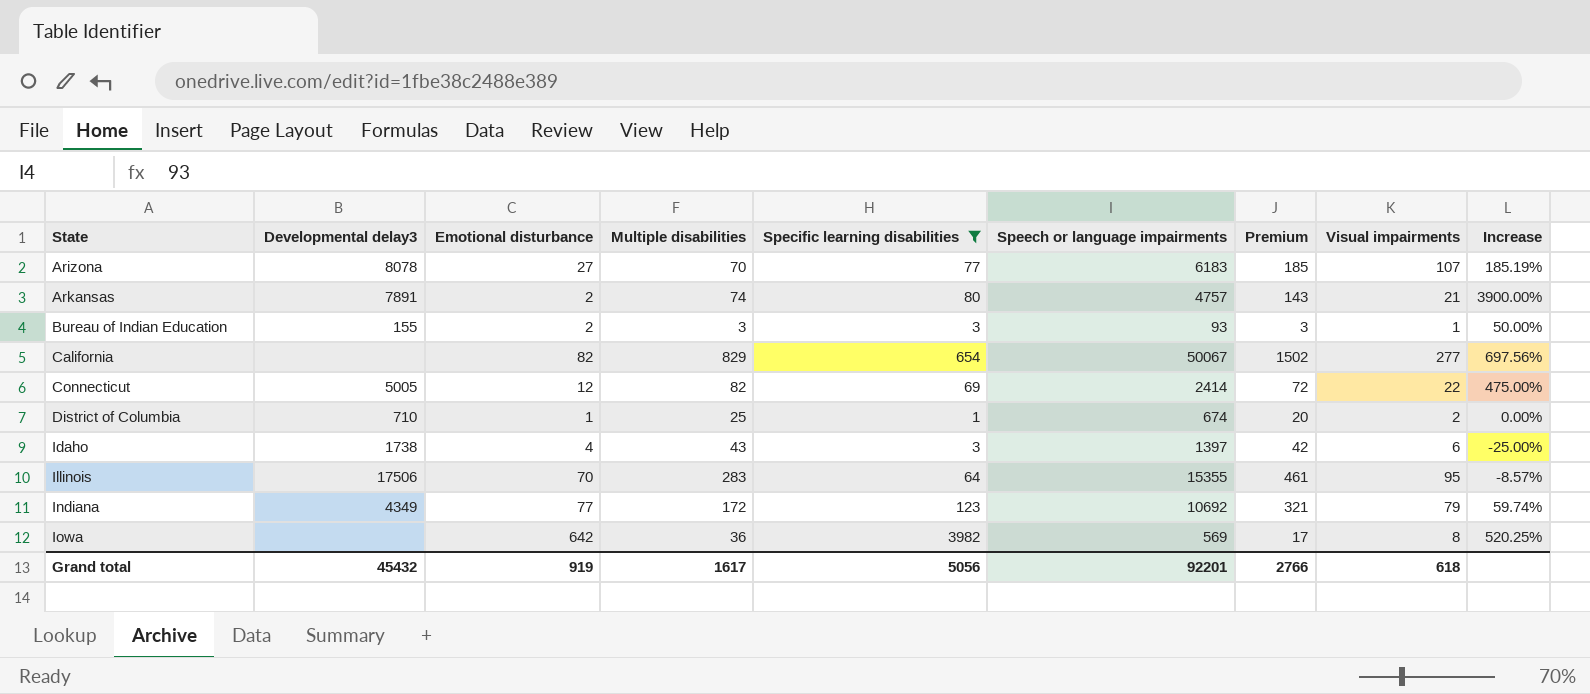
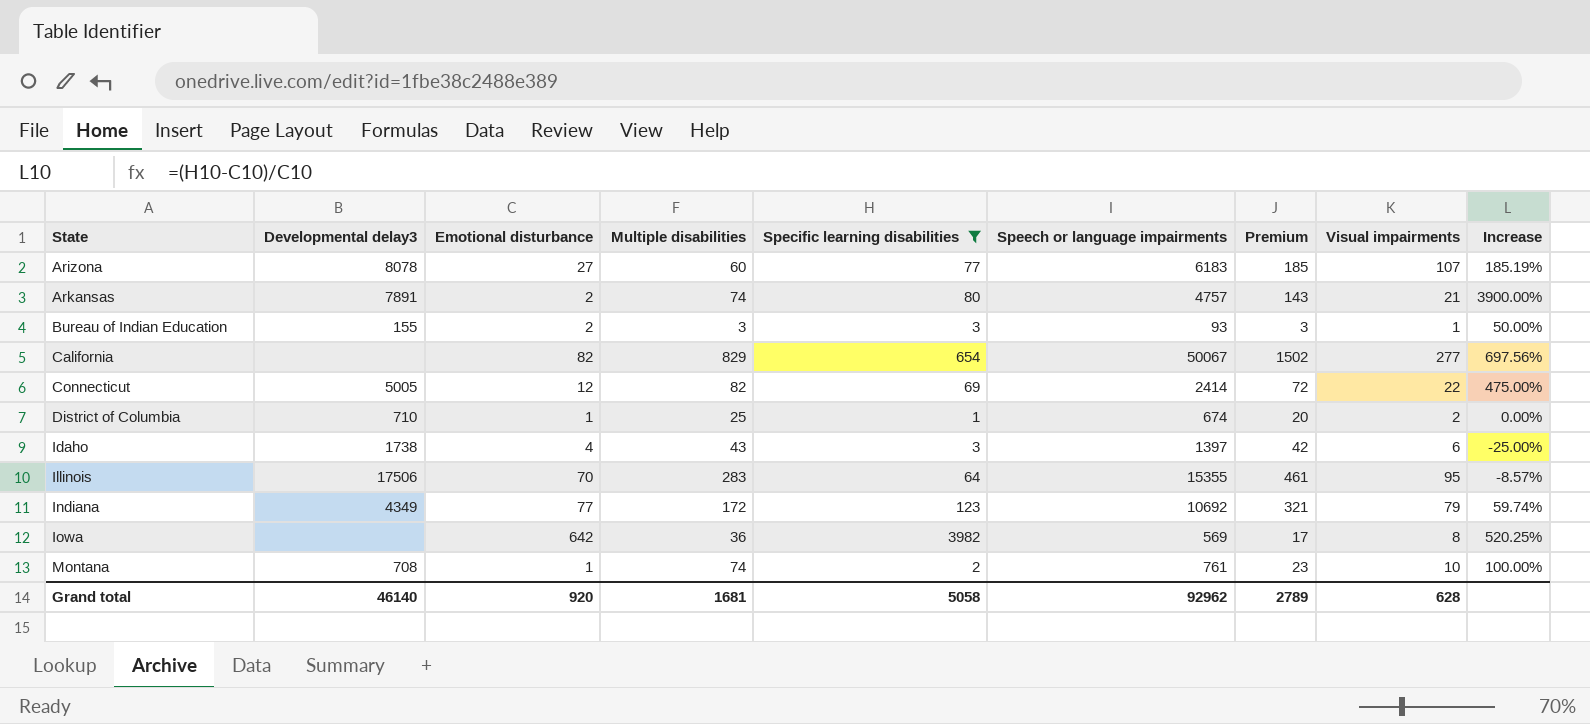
Arizona | Multiple disabilities: 70 -> 60
row Montana: none -> 708 | 1 | 74 | 2 | 761 | 23 | 10 | 100.00%
Grand total | Developmental delay3: 45432 -> 46140
Grand total | Emotional disturbance: 919 -> 920
Grand total | Multiple disabilities: 1617 -> 1681
Grand total | Specific learning disabilities: 5056 -> 5058
Grand total | Speech or language impairments: 92201 -> 92962
Grand total | Premium: 2766 -> 2789
Grand total | Visual impairments: 618 -> 628

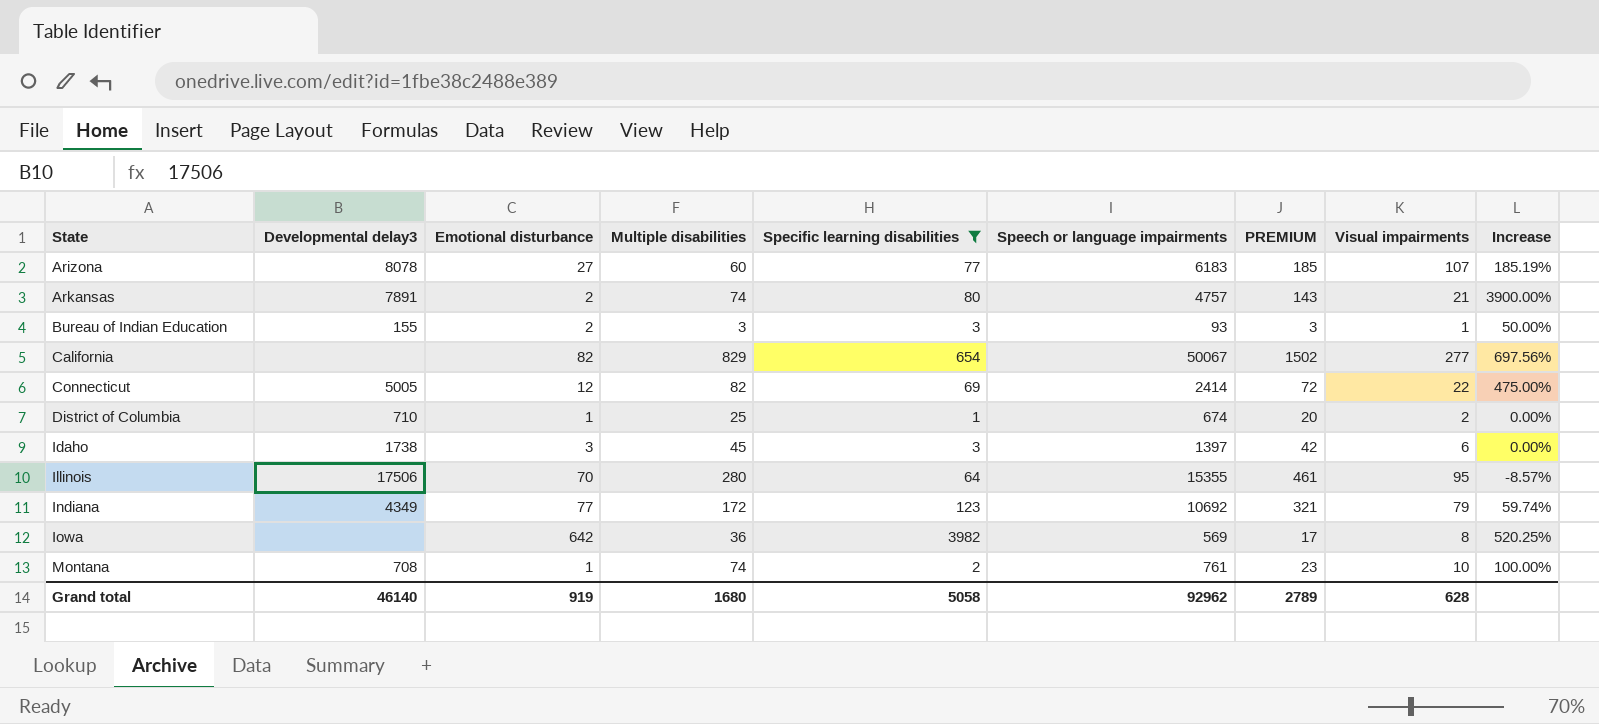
column name: Premium -> PREMIUM
Idaho | Emotional disturbance: 4 -> 3
Idaho | Multiple disabilities: 43 -> 45
Idaho | Increase: -25.00% -> 0.00%
Illinois | Multiple disabilities: 283 -> 280
Grand total | Emotional disturbance: 920 -> 919
Grand total | Multiple disabilities: 1681 -> 1680

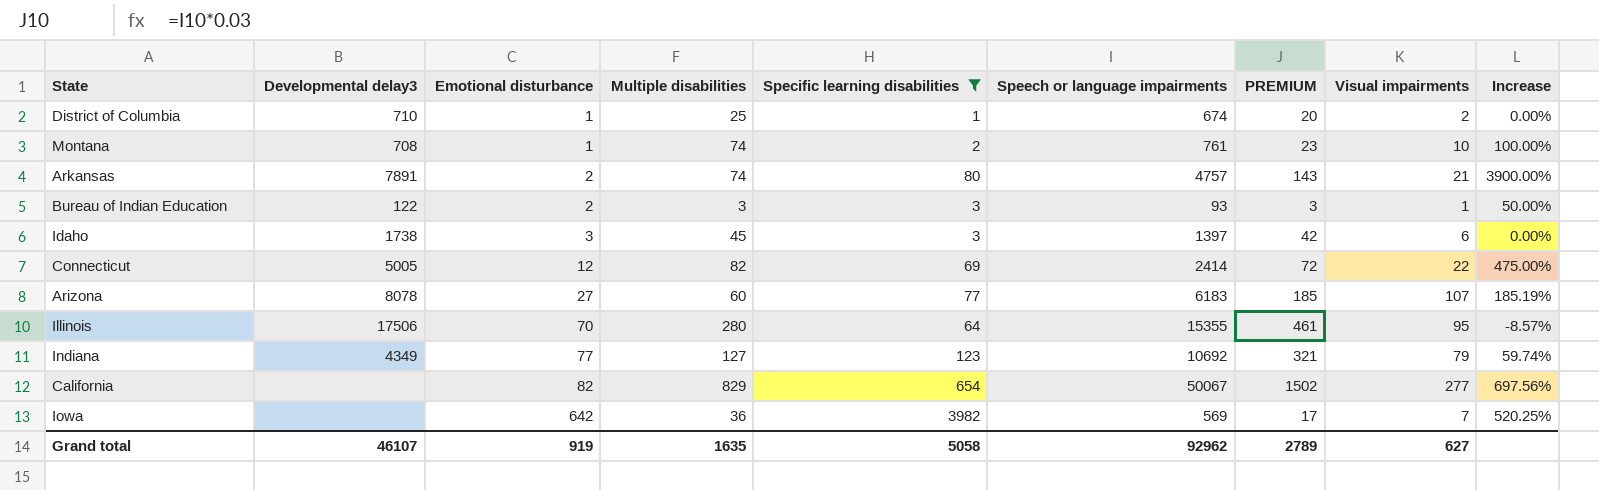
row order: State ascending -> Emotional disturbance ascending
Bureau of Indian Education | Developmental delay3: 155 -> 122
Indiana | Multiple disabilities: 172 -> 127
Iowa | Visual impairments: 8 -> 7
Grand total | Developmental delay3: 46140 -> 46107
Grand total | Multiple disabilities: 1680 -> 1635
Grand total | Visual impairments: 628 -> 627

